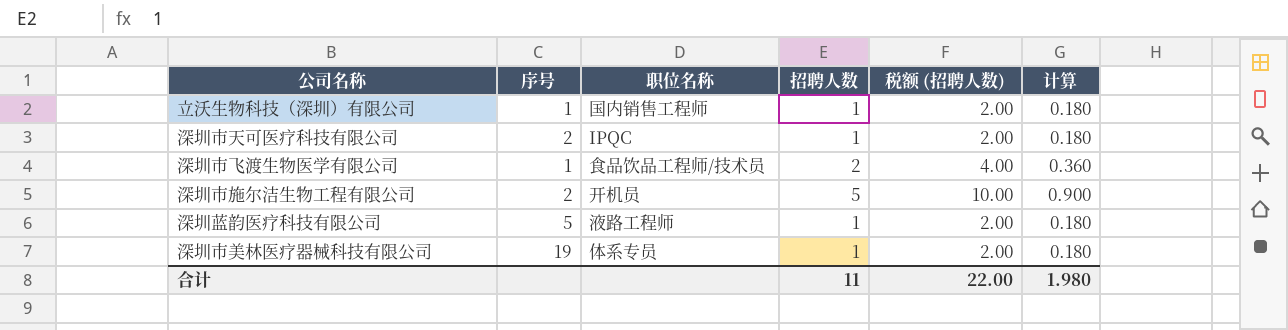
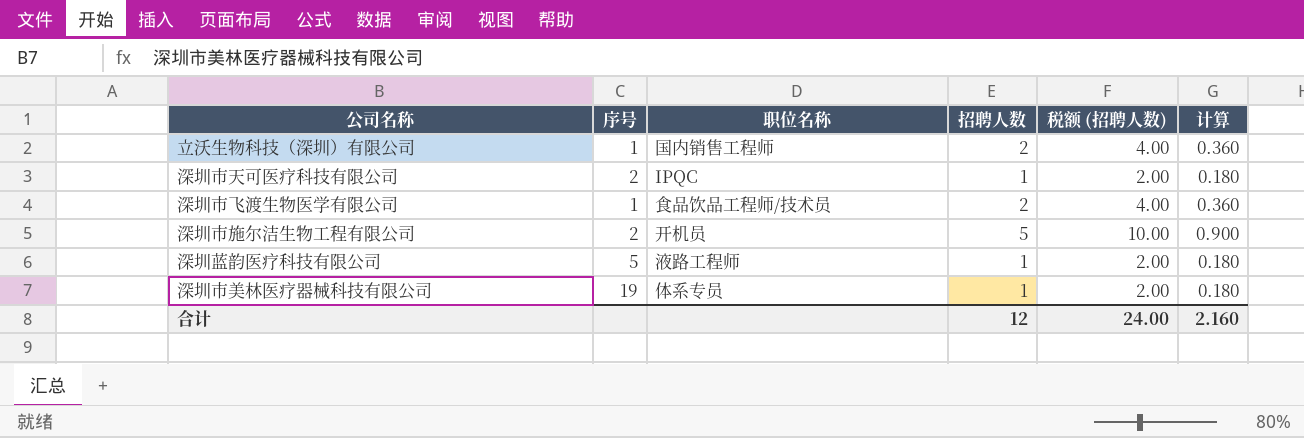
立沃生物科技（深圳）有限公司 | 招聘人数: 1 -> 2
立沃生物科技（深圳）有限公司 | 税额 (招聘人数): 2.00 -> 4.00
立沃生物科技（深圳）有限公司 | 计算: 0.180 -> 0.360
合计 | 招聘人数: 11 -> 12
合计 | 税额 (招聘人数): 22.00 -> 24.00
合计 | 计算: 1.980 -> 2.160

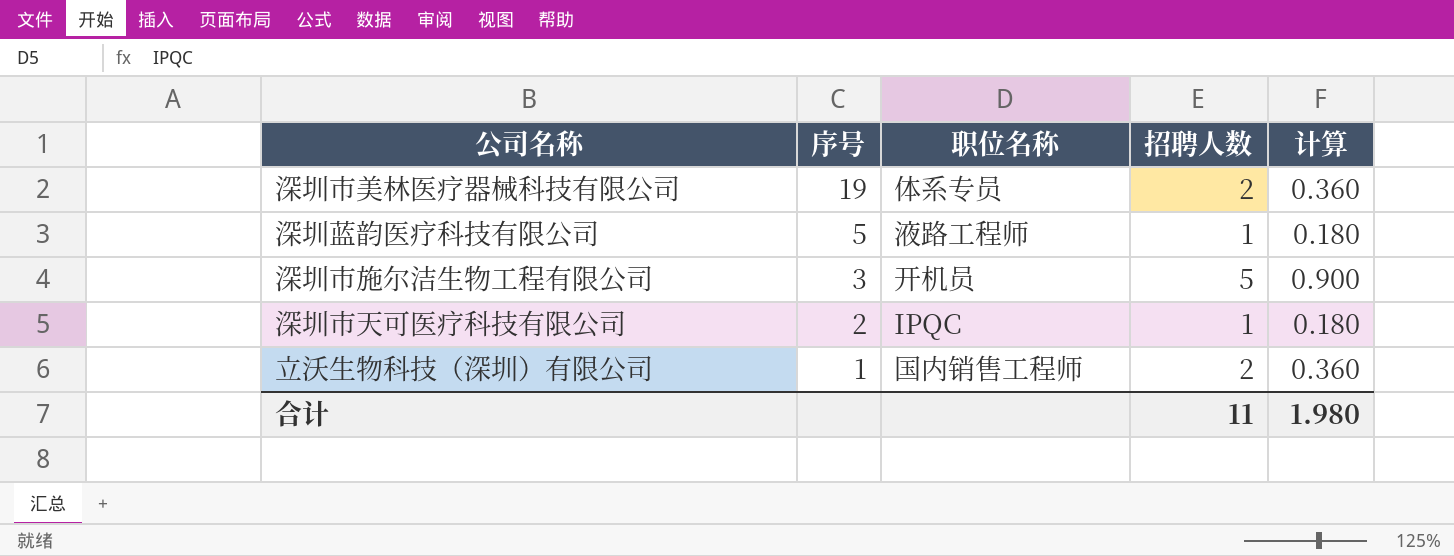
row order: none -> 序号 descending
column 税额 (招聘人数) | formula: [招聘人数] * 2 -> none
row 深圳市飞渡生物医学有限公司: 1 | 食品饮品工程师/技术员 | 2 | 4.00 | 0.360 -> none
深圳市美林医疗器械科技有限公司 | 招聘人数: 1 -> 2
深圳市美林医疗器械科技有限公司 | 计算: 0.180 -> 0.360
深圳市施尔洁生物工程有限公司 | 序号: 2 -> 3
合计 | 招聘人数: 12 -> 11
合计 | 计算: 2.160 -> 1.980

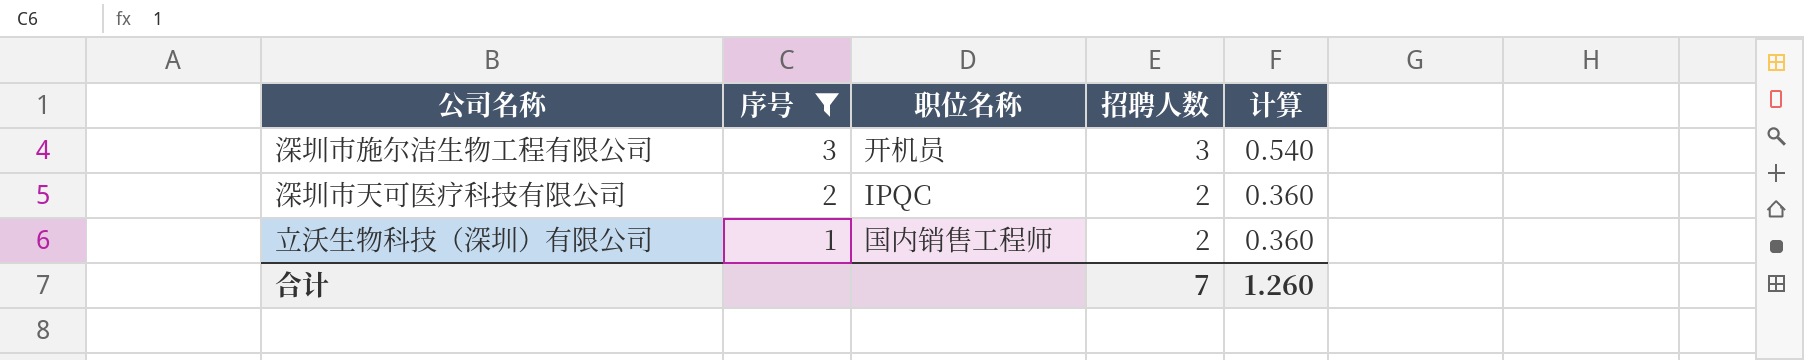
filter: none -> 序号 <= 3
深圳市施尔洁生物工程有限公司 | 招聘人数: 5 -> 3
深圳市施尔洁生物工程有限公司 | 计算: 0.900 -> 0.540
深圳市天可医疗科技有限公司 | 招聘人数: 1 -> 2
深圳市天可医疗科技有限公司 | 计算: 0.180 -> 0.360
合计 | 招聘人数: 11 -> 7
合计 | 计算: 1.980 -> 1.260

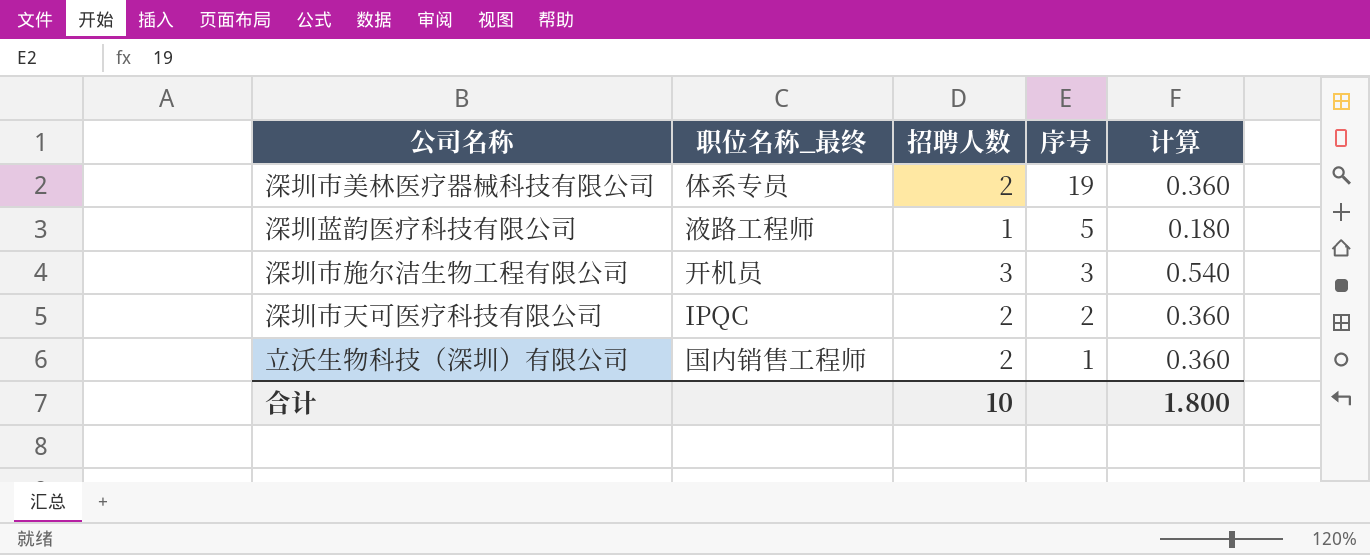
filter: 序号 <= 3 -> none
column name: 职位名称 -> 职位名称_最终
column 序号 | position: 2 -> 4
合计 | 招聘人数: 7 -> 10
合计 | 计算: 1.260 -> 1.800

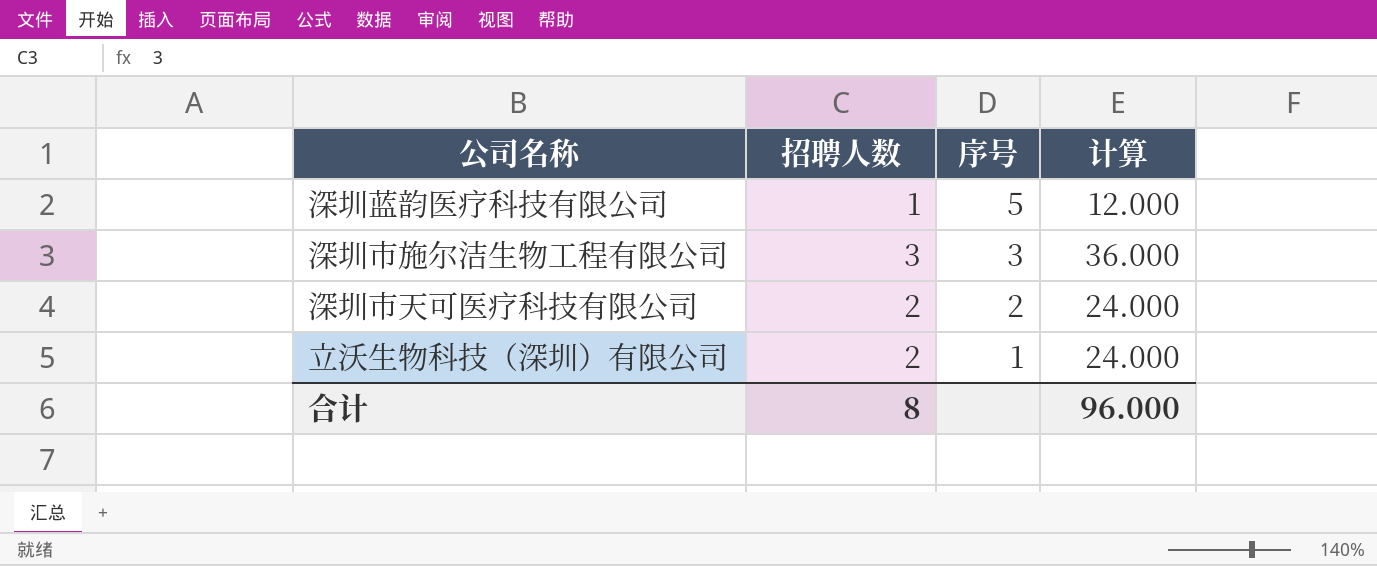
column 职位名称_最终 | position: 2 -> none
column 计算 | formula: [招聘人数] * 0.18 -> [招聘人数] * 12
row 深圳市美林医疗器械科技有限公司: 体系专员 | 2 | 19 | 0.360 -> none
合计 | 招聘人数: 10 -> 8
合计 | 计算: 1.800 -> 96.000

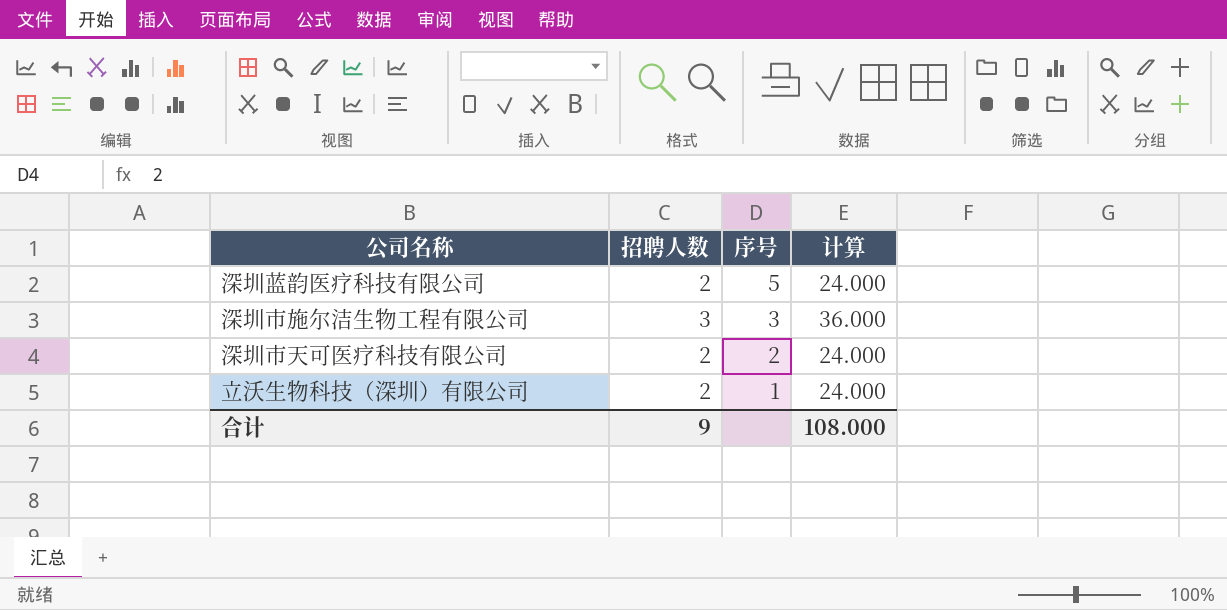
深圳蓝韵医疗科技有限公司 | 招聘人数: 1 -> 2
深圳蓝韵医疗科技有限公司 | 计算: 12.000 -> 24.000
合计 | 招聘人数: 8 -> 9
合计 | 计算: 96.000 -> 108.000

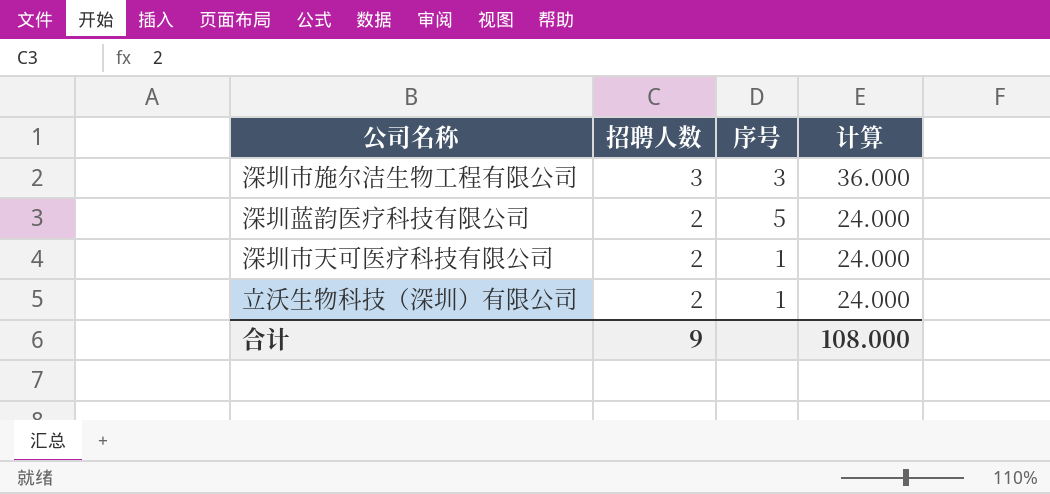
row order: 序号 descending -> 招聘人数 descending
深圳市天可医疗科技有限公司 | 序号: 2 -> 1

